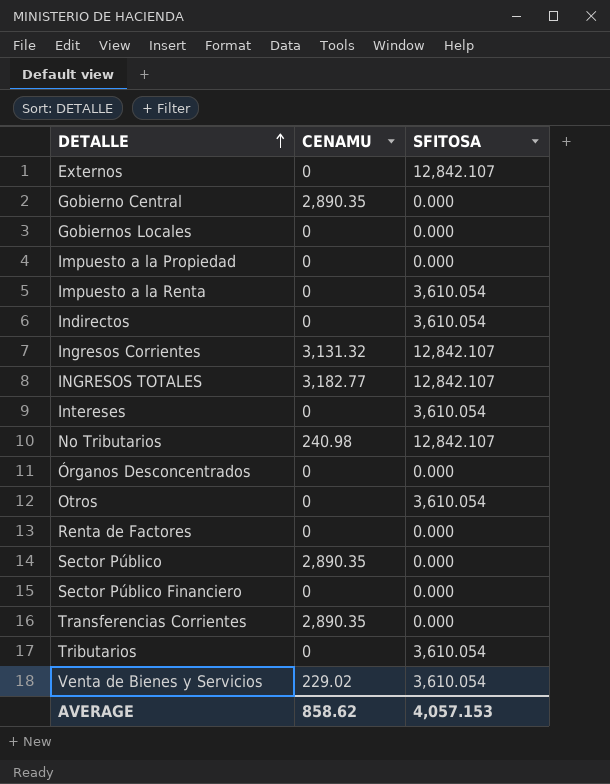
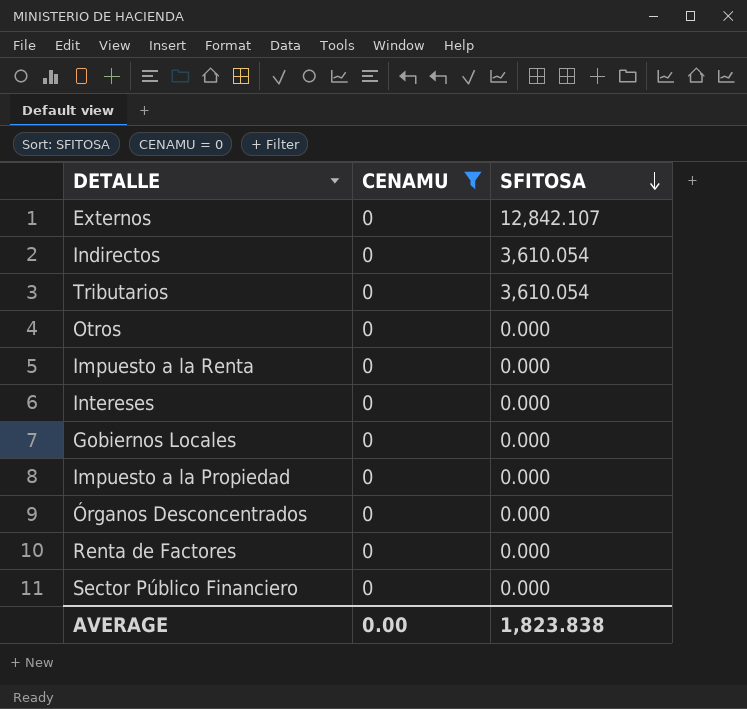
filter: none -> CENAMU = 0
row order: DETALLE ascending -> SFITOSA descending
Otros | SFITOSA: 3,610.054 -> 0.000
Impuesto a la Renta | SFITOSA: 3,610.054 -> 0.000
Intereses | SFITOSA: 3,610.054 -> 0.000
AVERAGE | CENAMU: 858.62 -> 0.00
AVERAGE | SFITOSA: 4,057.153 -> 1,823.838

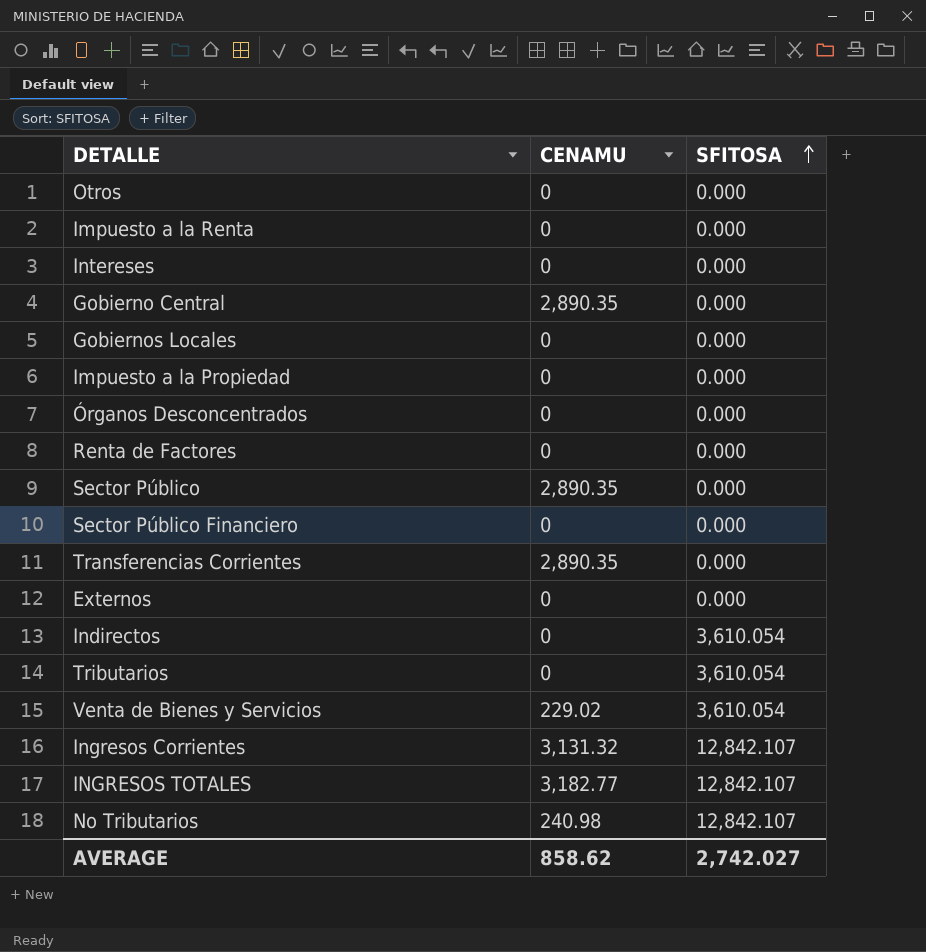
filter: CENAMU = 0 -> none
row order: SFITOSA descending -> SFITOSA ascending
Externos | SFITOSA: 12,842.107 -> 0.000
AVERAGE | CENAMU: 0.00 -> 858.62
AVERAGE | SFITOSA: 1,823.838 -> 2,742.027

